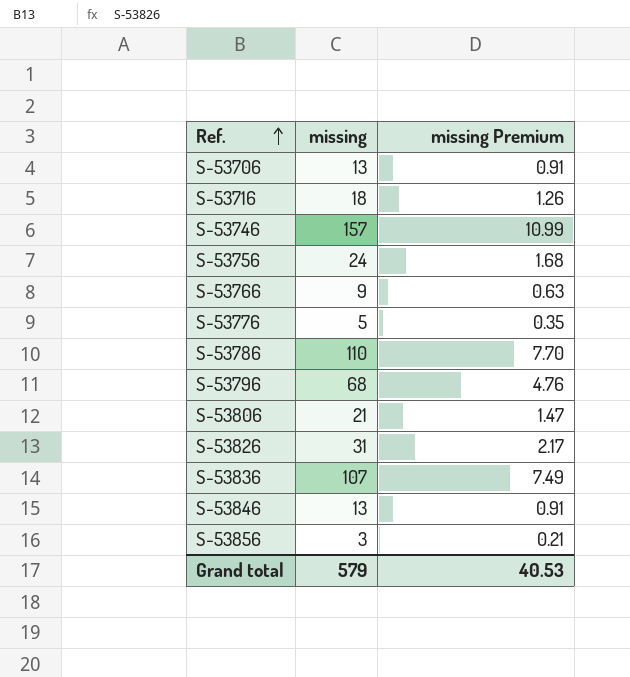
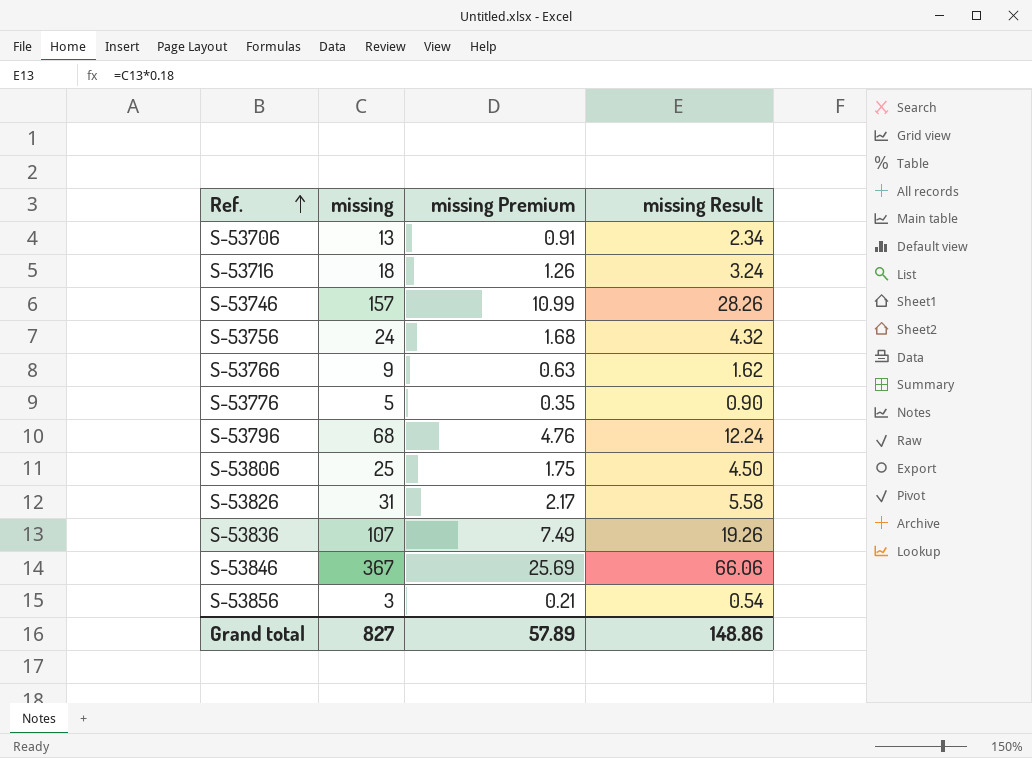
column missing Result | formula: none -> [missing] * 0.18
row S-53786: 110 | 7.70 -> none
S-53806 | missing: 21 -> 25
S-53806 | missing Premium: 1.47 -> 1.75
S-53846 | missing: 13 -> 367
S-53846 | missing Premium: 0.91 -> 25.69
Grand total | missing: 579 -> 827
Grand total | missing Premium: 40.53 -> 57.89

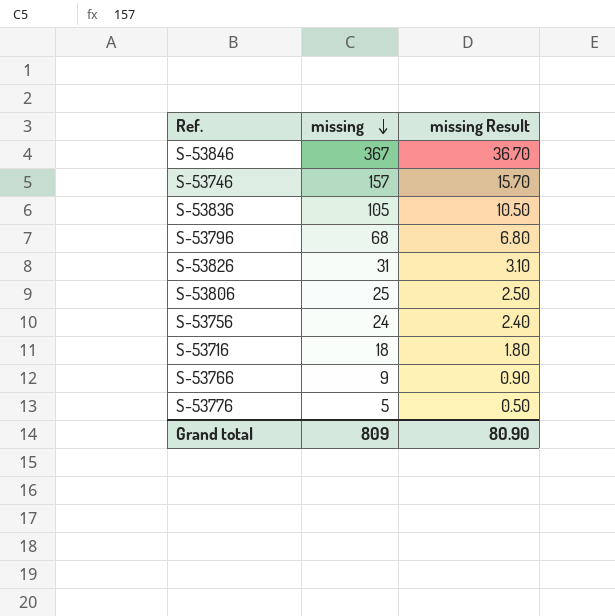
row order: Ref. ascending -> missing descending
column missing Premium | formula: [missing] * 0.07 -> none
column missing Result | formula: [missing] * 0.18 -> [missing] * 0.1
row S-53706: 13 | 0.91 | 2.34 -> none
row S-53856: 3 | 0.21 | 0.54 -> none
S-53836 | missing: 107 -> 105
Grand total | missing: 827 -> 809
Grand total | missing Result: 148.86 -> 80.90

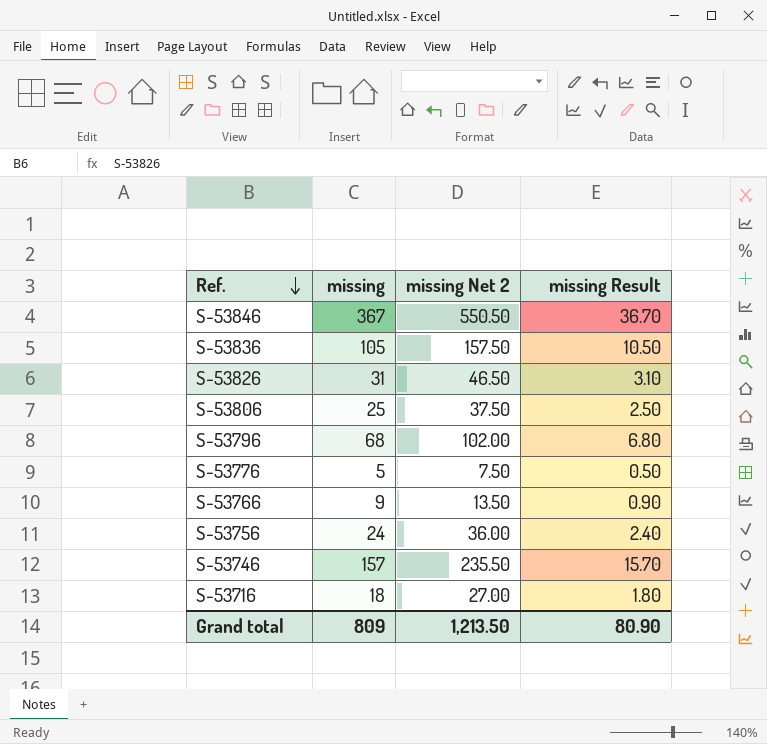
row order: missing descending -> Ref. descending
column missing Net 2 | formula: none -> [missing] * 1.5

